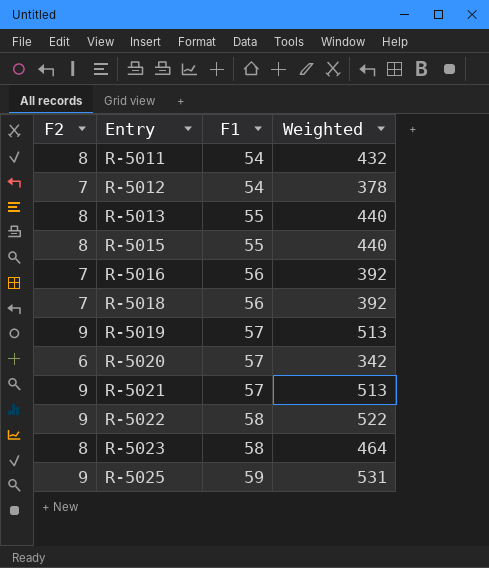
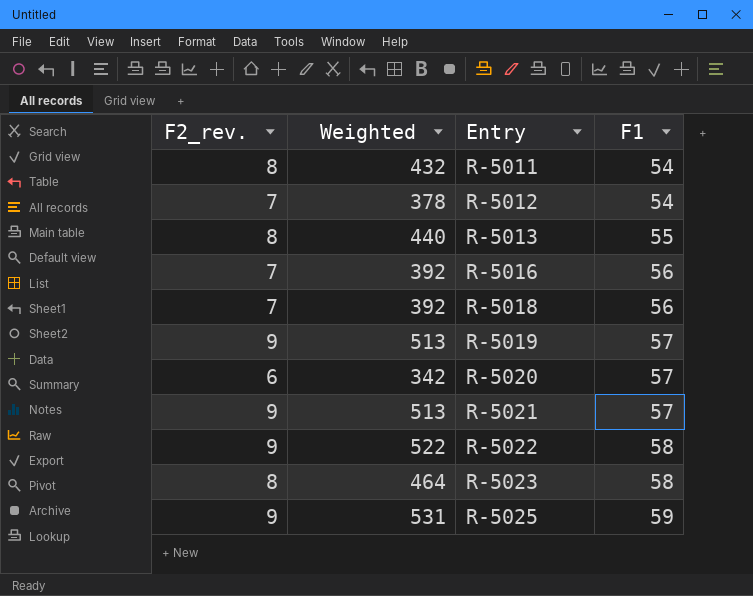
column name: F2 -> F2_rev.
column Weighted | position: 4 -> 2
row R-5015: 8 | 55 | 440 -> none

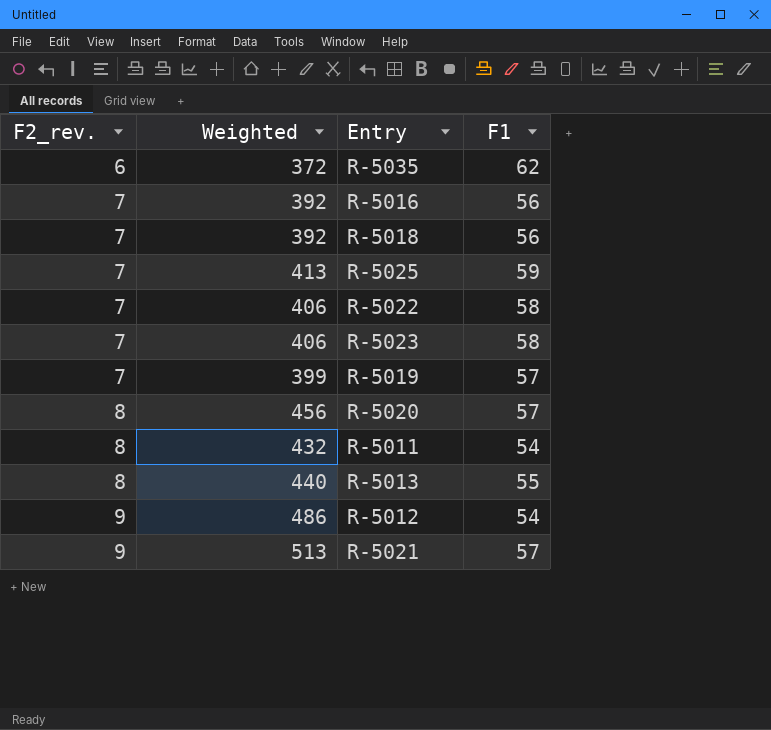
row order: Entry ascending -> F2_rev. ascending
row R-5035: none -> 6 | 372 | 62
R-5025 | F2_rev.: 9 -> 7
R-5025 | Weighted: 531 -> 413
R-5022 | F2_rev.: 9 -> 7
R-5022 | Weighted: 522 -> 406
R-5023 | F2_rev.: 8 -> 7
R-5023 | Weighted: 464 -> 406
R-5019 | F2_rev.: 9 -> 7
R-5019 | Weighted: 513 -> 399
R-5020 | F2_rev.: 6 -> 8
R-5020 | Weighted: 342 -> 456
R-5012 | F2_rev.: 7 -> 9
R-5012 | Weighted: 378 -> 486

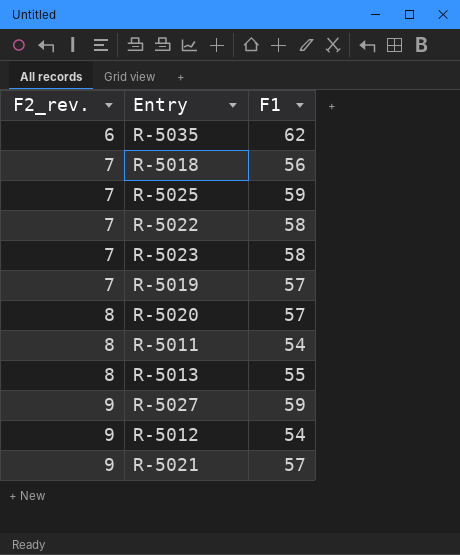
column Weighted | formula: [F2_rev.] * [F1] -> none
row R-5016: 7 | 392 | 56 -> none
row R-5027: none -> 9 | 59

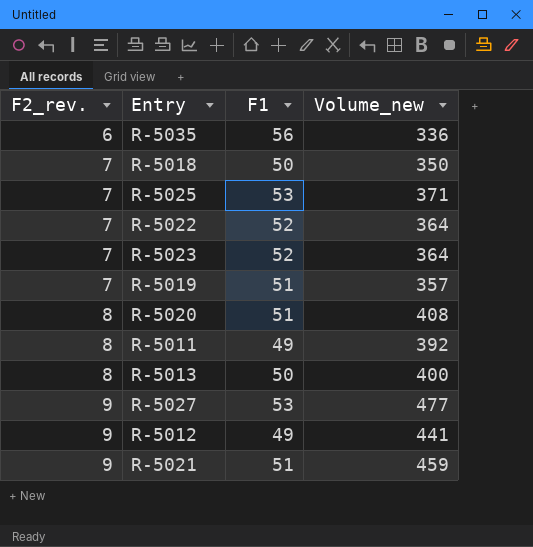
column Volume_new | formula: none -> [F2_rev.] * [F1]
R-5035 | F1: 62 -> 56
R-5018 | F1: 56 -> 50
R-5025 | F1: 59 -> 53
R-5022 | F1: 58 -> 52
R-5023 | F1: 58 -> 52
R-5019 | F1: 57 -> 51
R-5020 | F1: 57 -> 51
R-5011 | F1: 54 -> 49
R-5013 | F1: 55 -> 50
R-5027 | F1: 59 -> 53
R-5012 | F1: 54 -> 49
R-5021 | F1: 57 -> 51

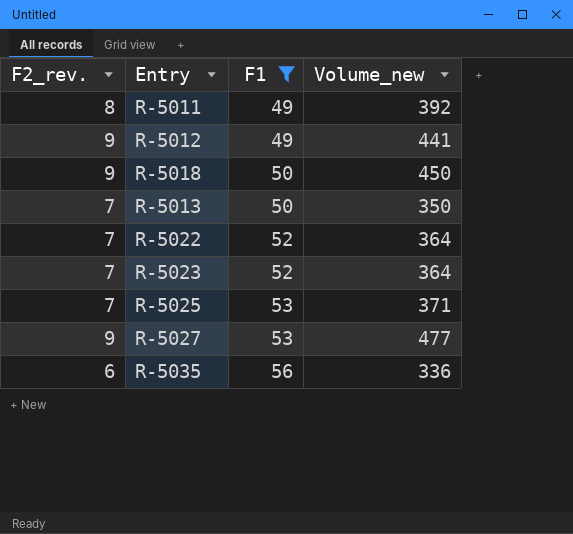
filter: none -> F1 != 51
row order: F2_rev. ascending -> F1 ascending
R-5018 | F2_rev.: 7 -> 9
R-5018 | Volume_new: 350 -> 450
R-5013 | F2_rev.: 8 -> 7
R-5013 | Volume_new: 400 -> 350

